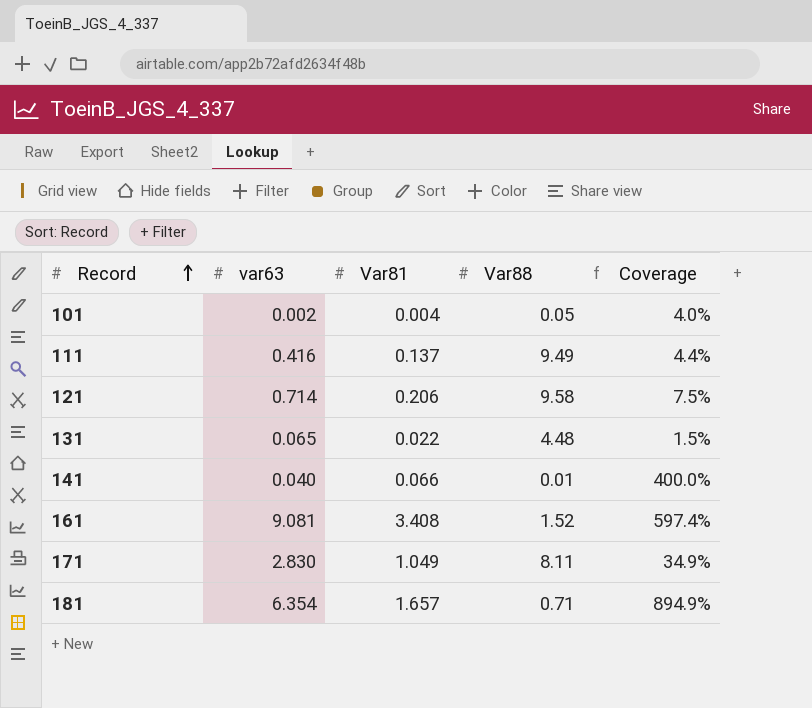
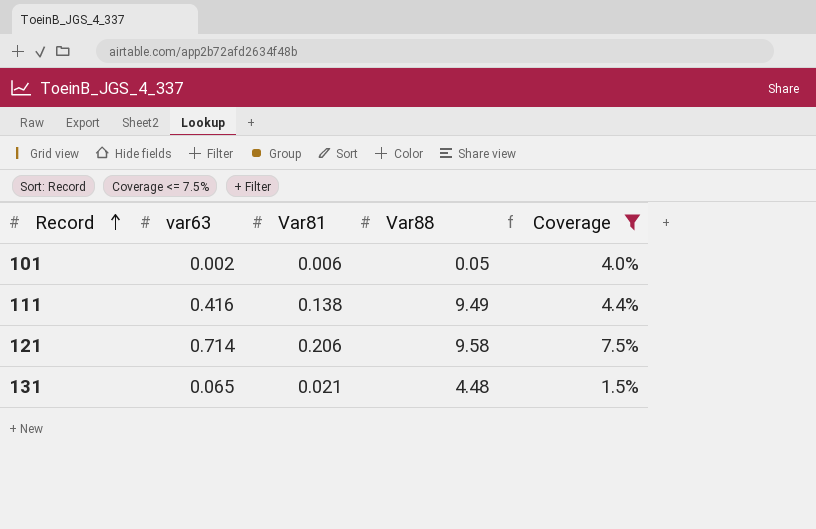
filter: none -> Coverage <= 7.5%
101 | Var81: 0.004 -> 0.006
111 | Var81: 0.137 -> 0.138
131 | Var81: 0.022 -> 0.021

